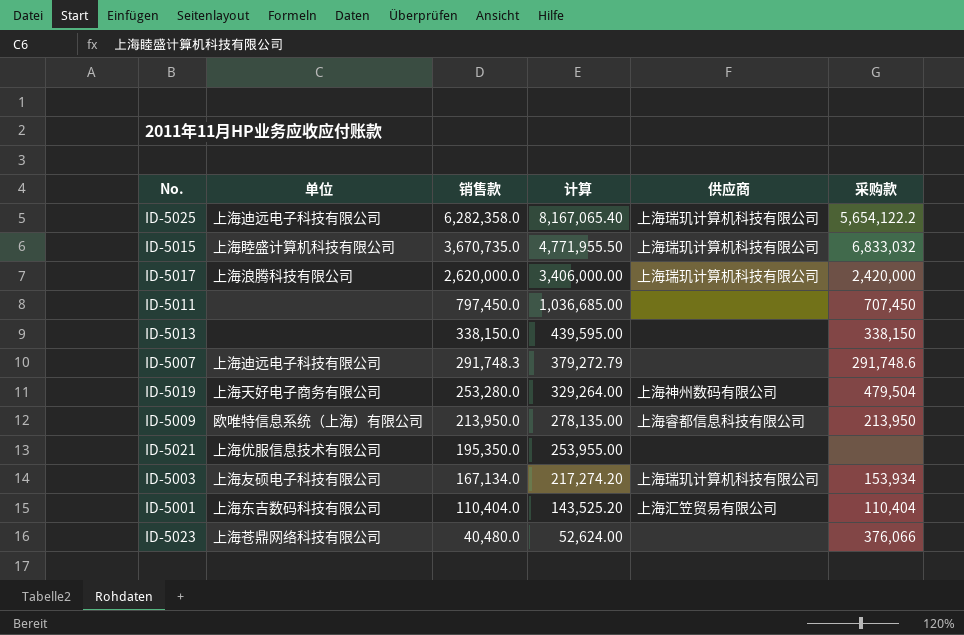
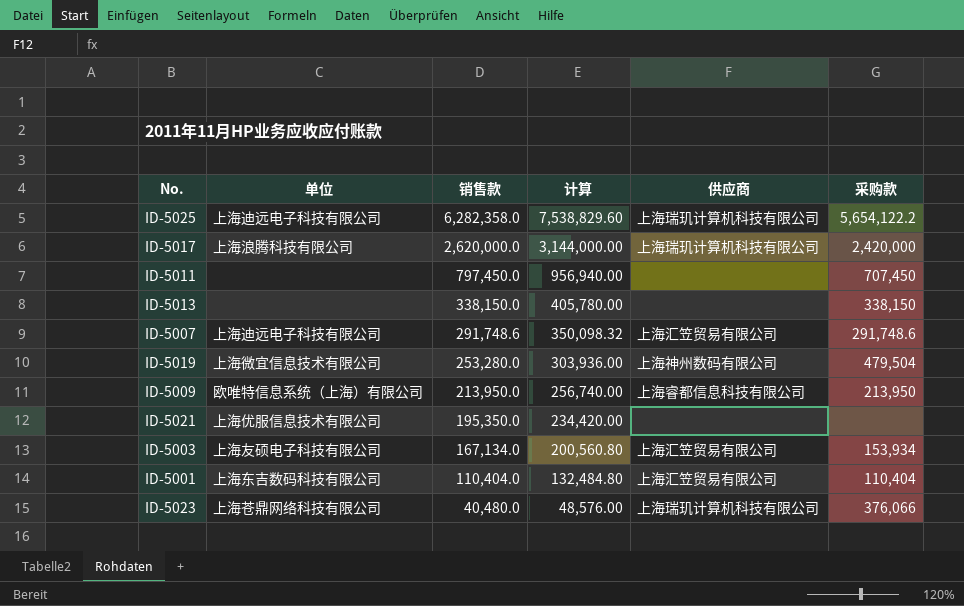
column 计算 | formula: [销售款] * 1.3 -> [销售款] * 1.2
row ID-5015: 上海睦盛计算机科技有限公司 | 3,670,735.0 | 4,771,955.50 | 上海瑞玑计算机科技有限公司 | 6,833,032 -> none
ID-5007 | 销售款: 291,748.3 -> 291,748.6
ID-5007 | 供应商: none -> 上海汇笠贸易有限公司
ID-5019 | 单位: 上海天好电子商务有限公司 -> 上海微宜信息技术有限公司
ID-5003 | 供应商: 上海瑞玑计算机科技有限公司 -> 上海汇笠贸易有限公司
ID-5023 | 供应商: none -> 上海瑞玑计算机科技有限公司

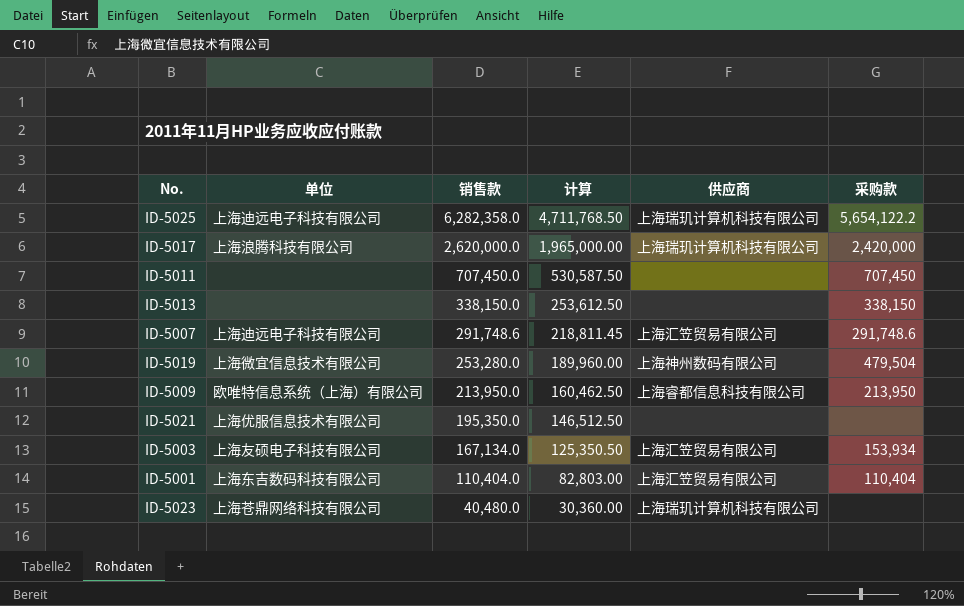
column 计算 | formula: [销售款] * 1.2 -> [销售款] * 0.75
ID-5011 | 销售款: 797,450.0 -> 707,450.0
ID-5023 | 采购款: 376,066 -> none

